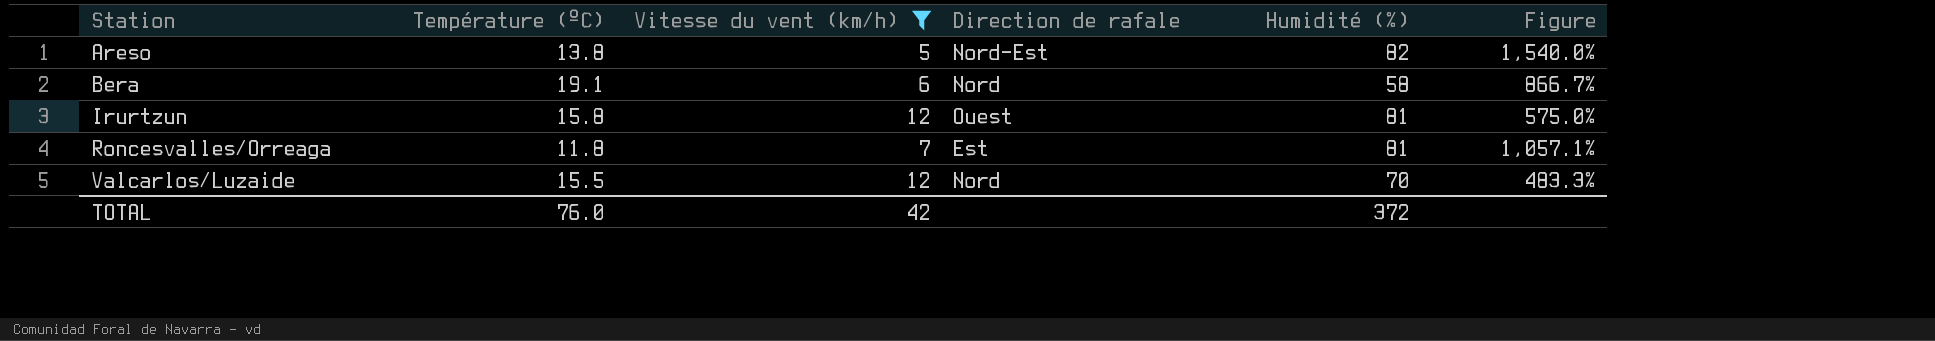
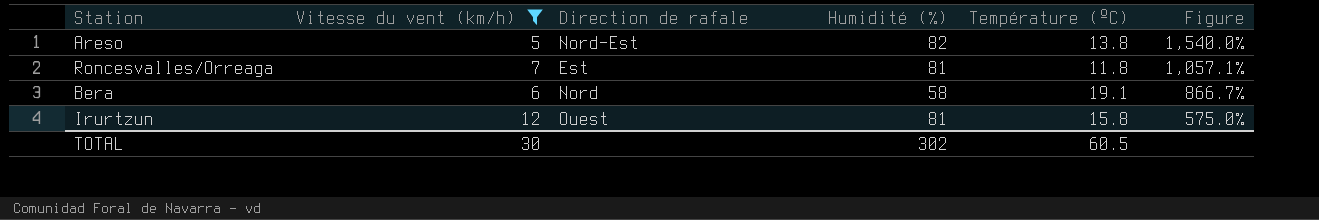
row order: Station ascending -> Figure descending
column Température (ºC) | position: 2 -> 5
row Valcarlos/Luzaide: 15.5 | 12 | Nord | 70 | 483.3% -> none
TOTAL | Vitesse du vent (km/h): 42 -> 30
TOTAL | Humidité (%): 372 -> 302
TOTAL | Température (ºC): 76.0 -> 60.5

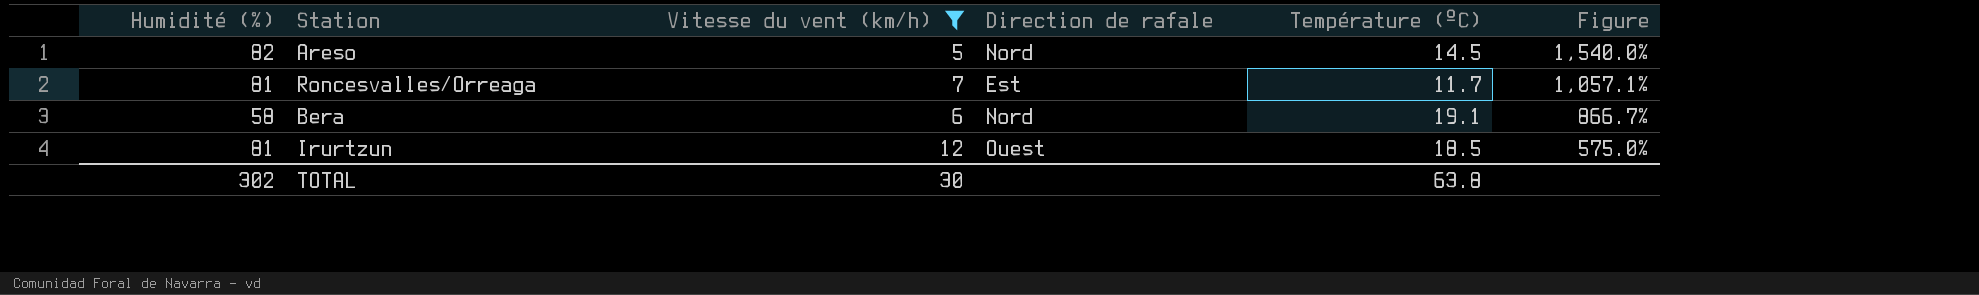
column Humidité (%) | position: 4 -> 1
Areso | Direction de rafale: Nord-Est -> Nord
Areso | Température (ºC): 13.8 -> 14.5
Roncesvalles/Orreaga | Température (ºC): 11.8 -> 11.7
Irurtzun | Température (ºC): 15.8 -> 18.5
TOTAL | Température (ºC): 60.5 -> 63.8

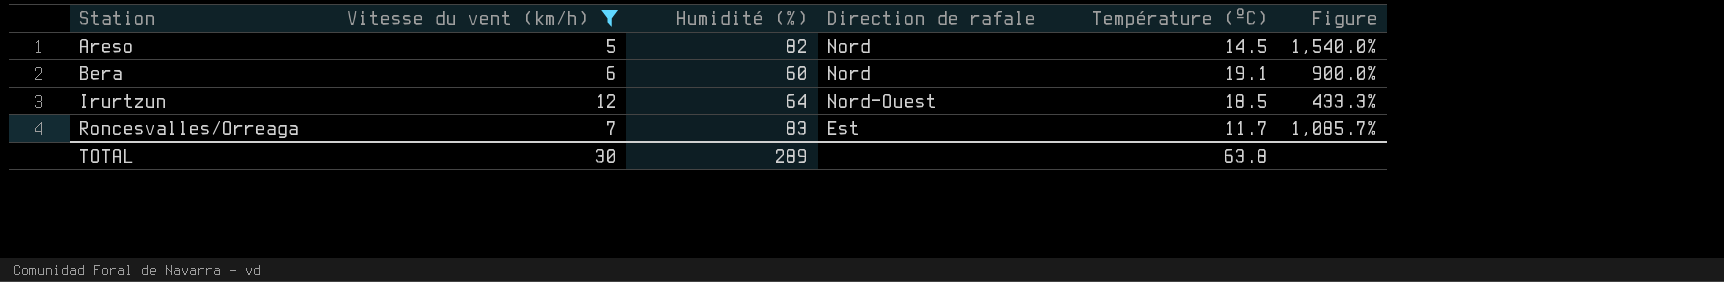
row order: Figure descending -> Station ascending
column Humidité (%) | position: 1 -> 3
Bera | Humidité (%): 58 -> 60
Bera | Figure: 866.7% -> 900.0%
Irurtzun | Humidité (%): 81 -> 64
Irurtzun | Direction de rafale: Ouest -> Nord-Ouest
Irurtzun | Figure: 575.0% -> 433.3%
Roncesvalles/Orreaga | Humidité (%): 81 -> 83
Roncesvalles/Orreaga | Figure: 1,057.1% -> 1,085.7%
TOTAL | Humidité (%): 302 -> 289

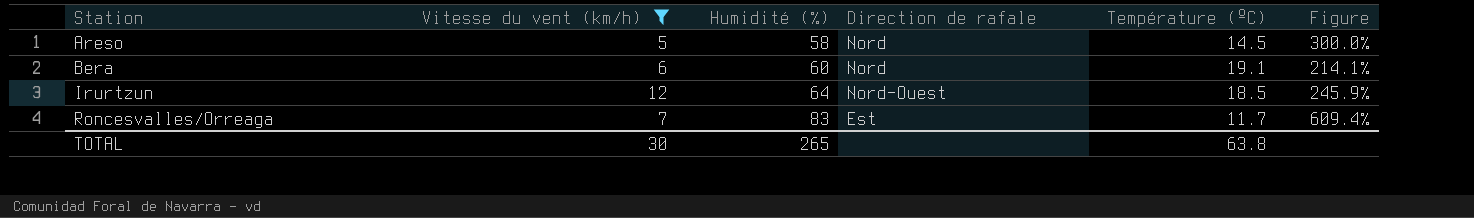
column Figure | formula: ([Humidité (%)] - [Vitesse du vent (km/h)]) / [Vitesse du vent (km/h)] -> ([Humidité (%)] - [Température (ºC)]) / [Température (ºC)]
Areso | Humidité (%): 82 -> 58
TOTAL | Humidité (%): 289 -> 265

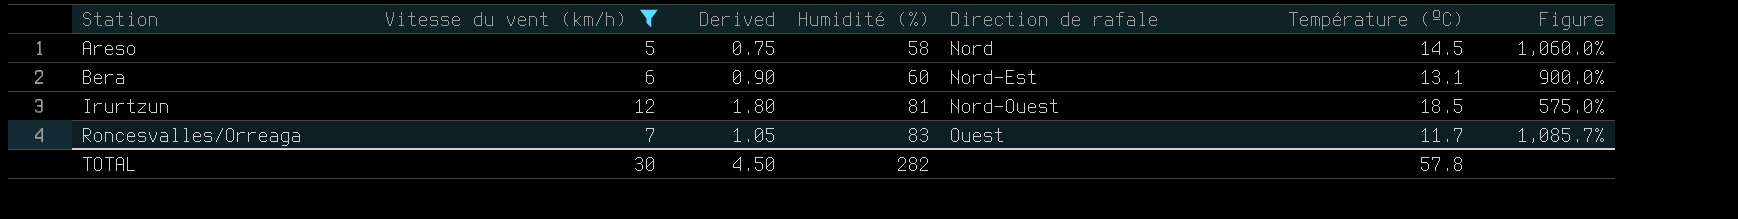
column Derived | formula: none -> [Vitesse du vent (km/h)] * 0.15
column Figure | formula: ([Humidité (%)] - [Température (ºC)]) / [Température (ºC)] -> ([Humidité (%)] - [Vitesse du vent (km/h)]) / [Vitesse du vent (km/h)]
Bera | Direction de rafale: Nord -> Nord-Est
Bera | Température (ºC): 19.1 -> 13.1
Irurtzun | Humidité (%): 64 -> 81
Roncesvalles/Orreaga | Direction de rafale: Est -> Ouest
TOTAL | Humidité (%): 265 -> 282
TOTAL | Température (ºC): 63.8 -> 57.8

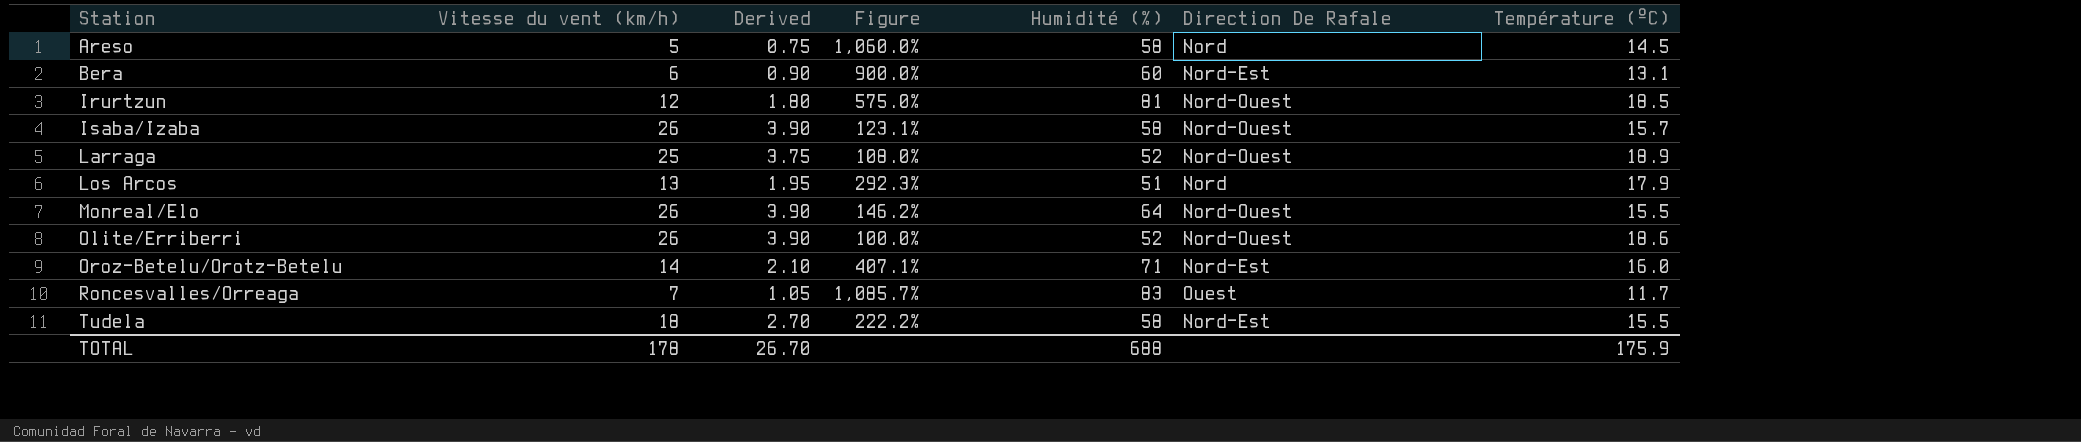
filter: Vitesse du vent (km/h) <= 12 -> none
column Figure | position: 7 -> 4
column name: Direction de rafale -> Direction De Rafale
TOTAL | Vitesse du vent (km/h): 30 -> 178
TOTAL | Derived: 4.50 -> 26.70
TOTAL | Humidité (%): 282 -> 688
TOTAL | Température (ºC): 57.8 -> 175.9

